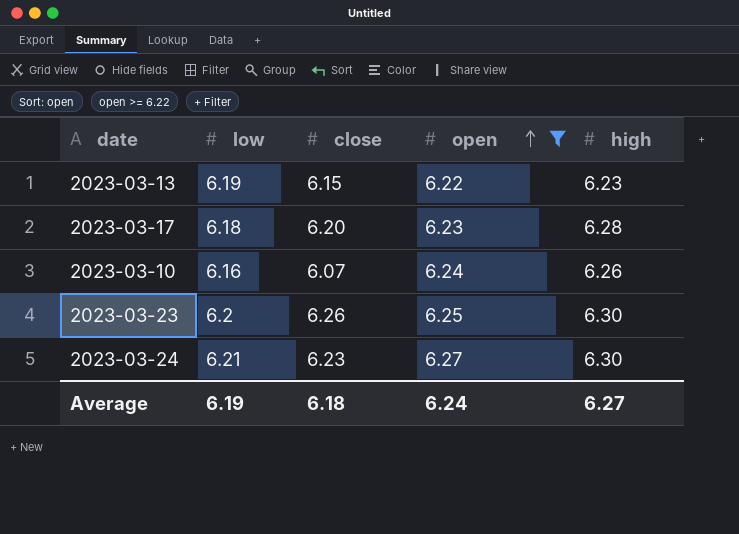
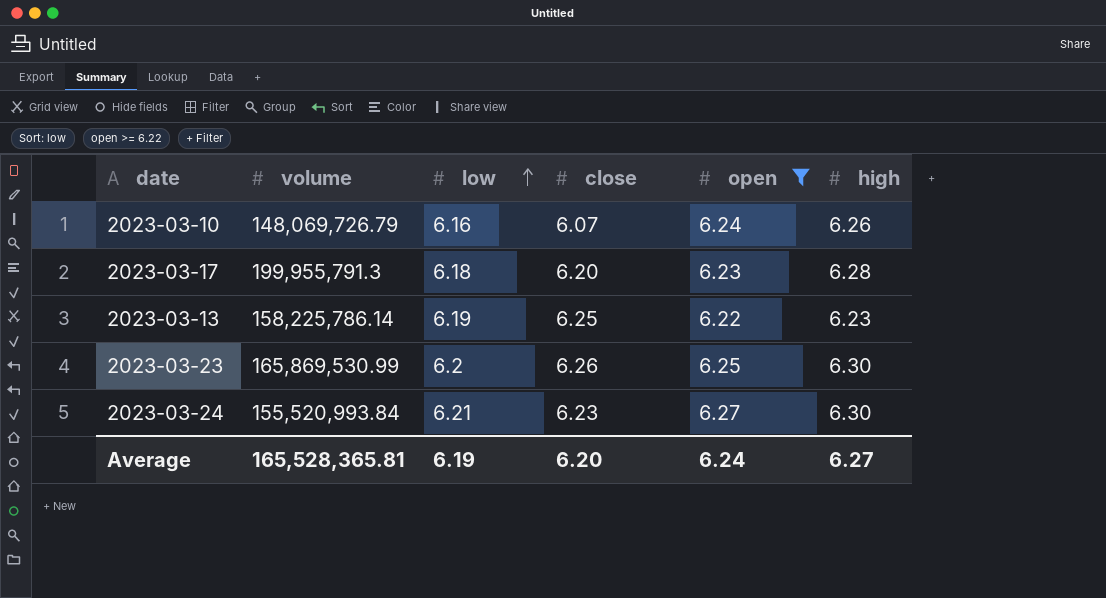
row order: open ascending -> low ascending
column volume | position: none -> 2
2023-03-13 | close: 6.15 -> 6.25
Average | close: 6.18 -> 6.20

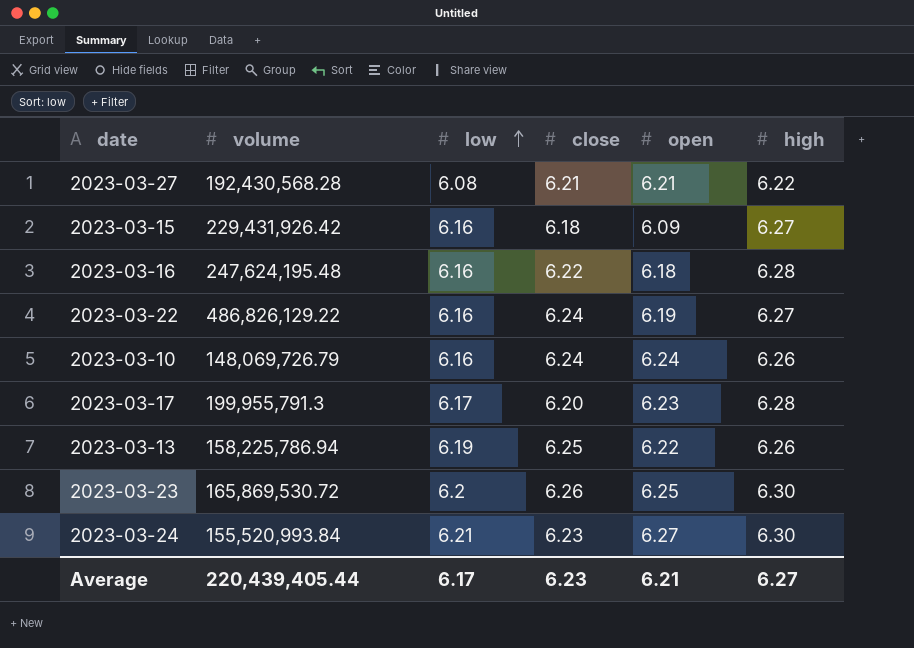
filter: open >= 6.22 -> none
2023-03-10 | close: 6.07 -> 6.24
2023-03-17 | low: 6.18 -> 6.17
2023-03-13 | volume: 158,225,786.14 -> 158,225,786.94
2023-03-13 | high: 6.23 -> 6.26
2023-03-23 | volume: 165,869,530.99 -> 165,869,530.72
Average | volume: 165,528,365.81 -> 220,439,405.44
Average | low: 6.19 -> 6.17
Average | close: 6.20 -> 6.23
Average | open: 6.24 -> 6.21

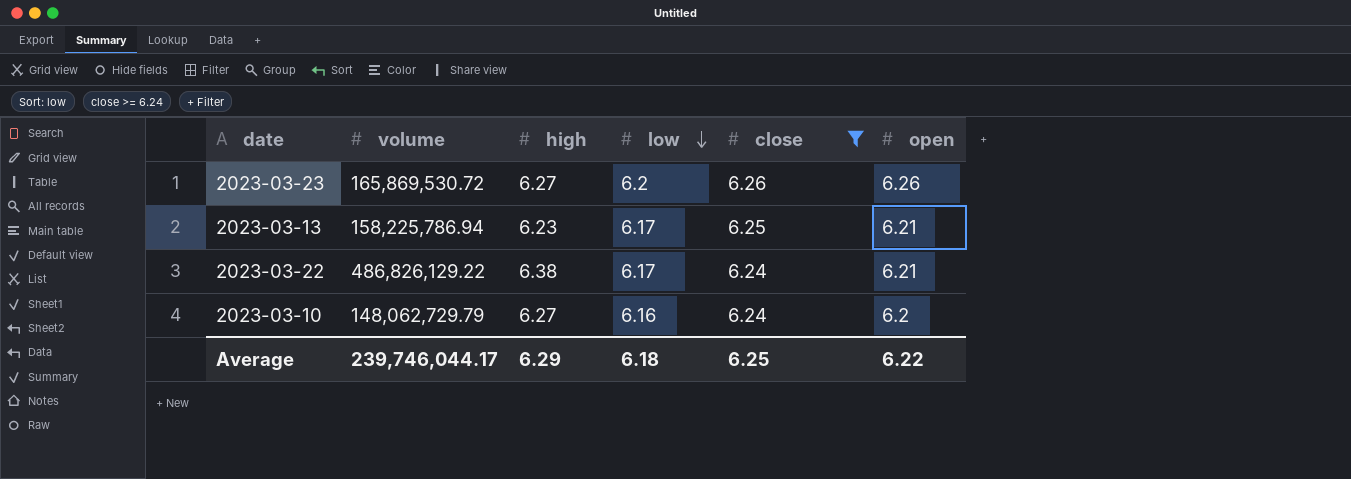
filter: none -> close >= 6.24
row order: low ascending -> low descending
column high | position: 6 -> 3
2023-03-23 | high: 6.30 -> 6.27
2023-03-23 | open: 6.25 -> 6.26
2023-03-13 | high: 6.26 -> 6.23
2023-03-13 | low: 6.19 -> 6.17
2023-03-13 | open: 6.22 -> 6.21
2023-03-22 | high: 6.27 -> 6.38
2023-03-22 | low: 6.16 -> 6.17
2023-03-22 | open: 6.19 -> 6.21
2023-03-10 | volume: 148,069,726.79 -> 148,062,729.79
2023-03-10 | high: 6.26 -> 6.27
2023-03-10 | open: 6.24 -> 6.2
Average | volume: 220,439,405.44 -> 239,746,044.17
Average | high: 6.27 -> 6.29
Average | low: 6.17 -> 6.18
Average | close: 6.23 -> 6.25
Average | open: 6.21 -> 6.22

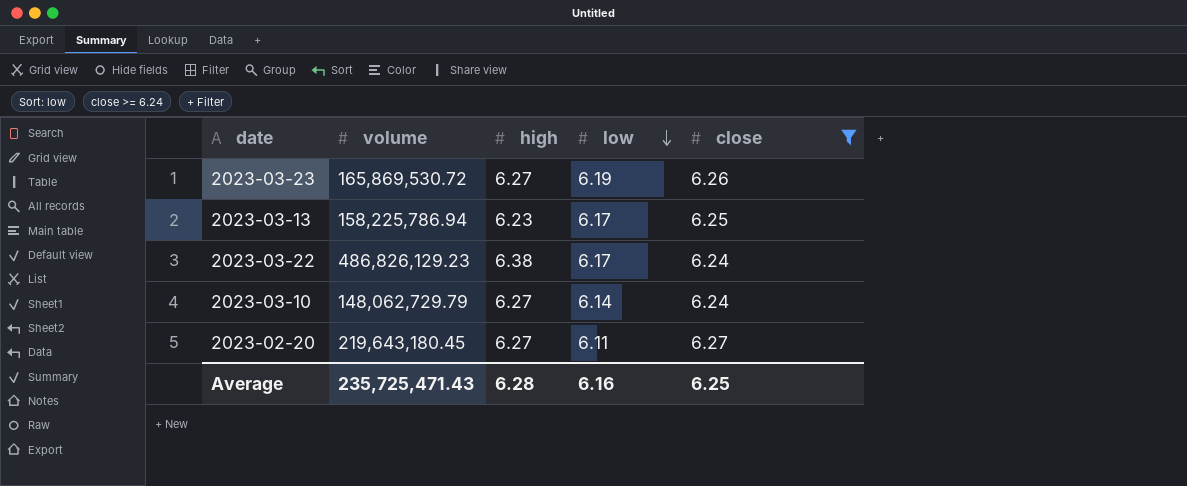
column open | position: 6 -> none
2023-03-23 | low: 6.2 -> 6.19
2023-03-22 | volume: 486,826,129.22 -> 486,826,129.23
2023-03-10 | low: 6.16 -> 6.14
row 2023-02-20: none -> 219,643,180.45 | 6.27 | 6.11 | 6.27
Average | volume: 239,746,044.17 -> 235,725,471.43
Average | high: 6.29 -> 6.28
Average | low: 6.18 -> 6.16

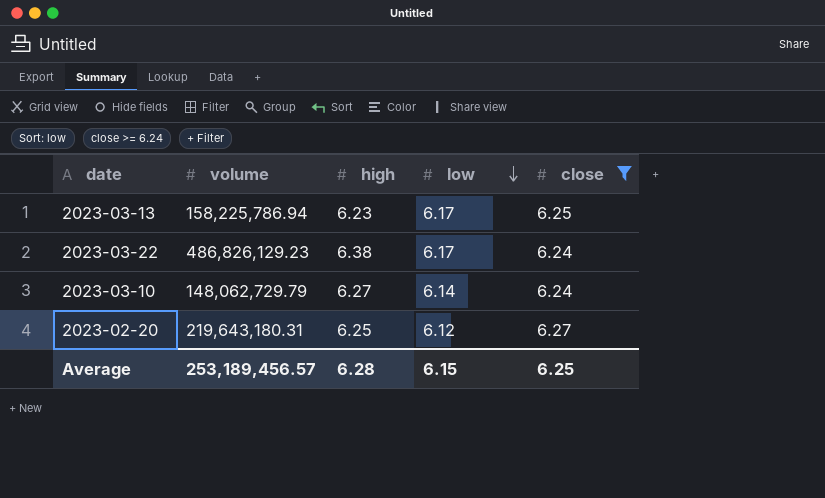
row 2023-03-23: 165,869,530.72 | 6.27 | 6.19 | 6.26 -> none
2023-02-20 | volume: 219,643,180.45 -> 219,643,180.31
2023-02-20 | high: 6.27 -> 6.25
2023-02-20 | low: 6.11 -> 6.12
Average | volume: 235,725,471.43 -> 253,189,456.57
Average | low: 6.16 -> 6.15

